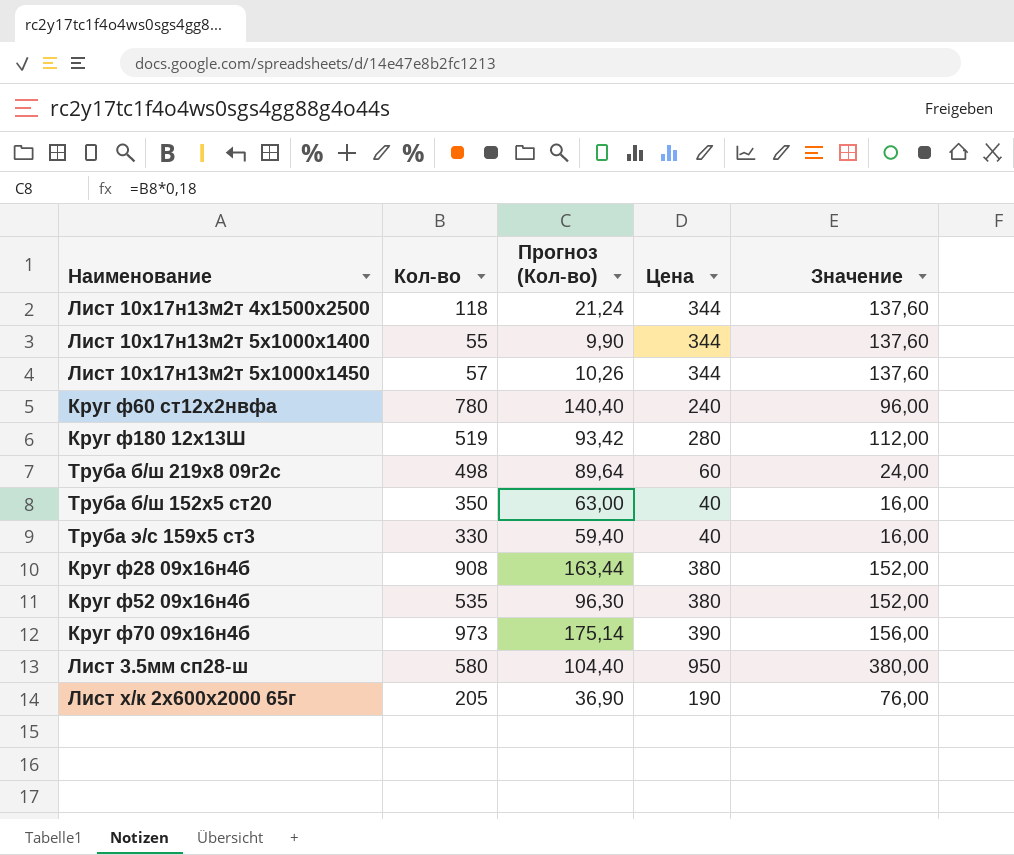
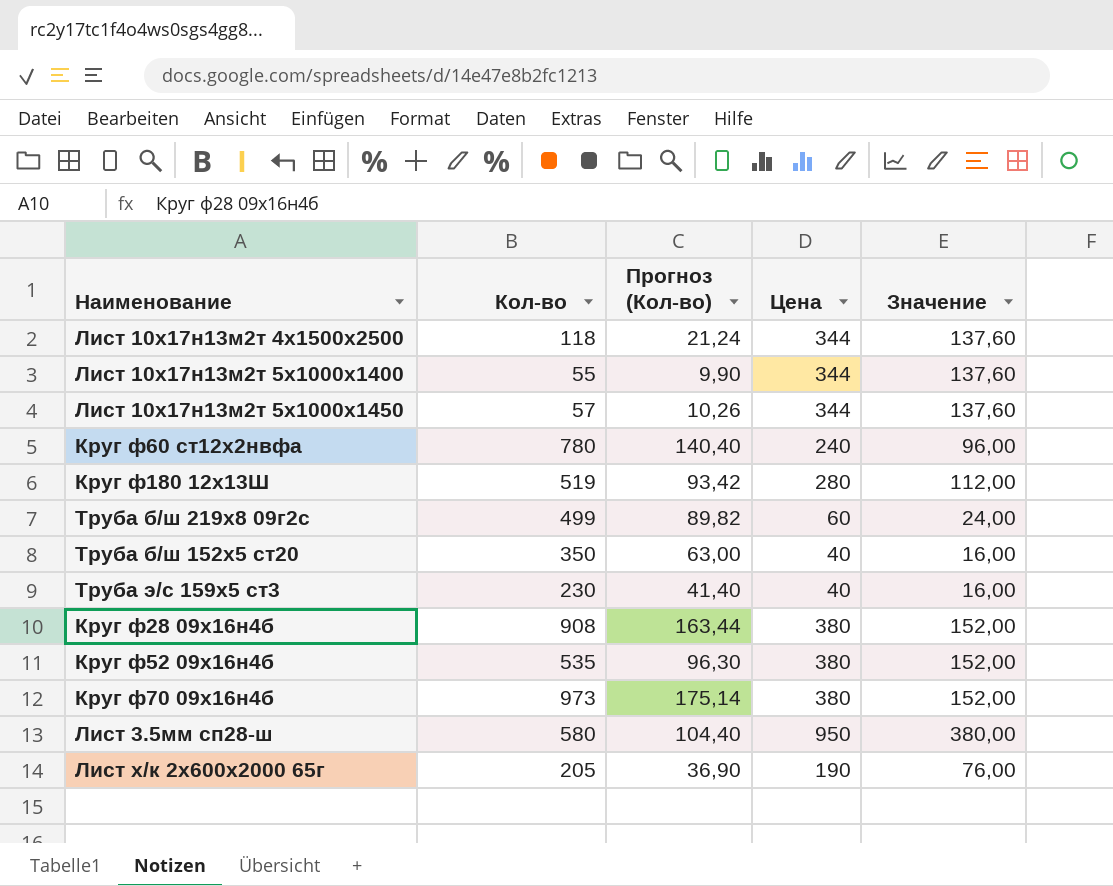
Труба б/ш 219х8 09г2с | Кол-во: 498 -> 499
Труба б/ш 219х8 09г2с | Прогноз (Кол-во): 89,64 -> 89,82
Труба э/с 159х5 ст3 | Кол-во: 330 -> 230
Труба э/с 159х5 ст3 | Прогноз (Кол-во): 59,40 -> 41,40
Круг ф70 09х16н4б | Цена: 390 -> 380
Круг ф70 09х16н4б | Значение: 156,00 -> 152,00

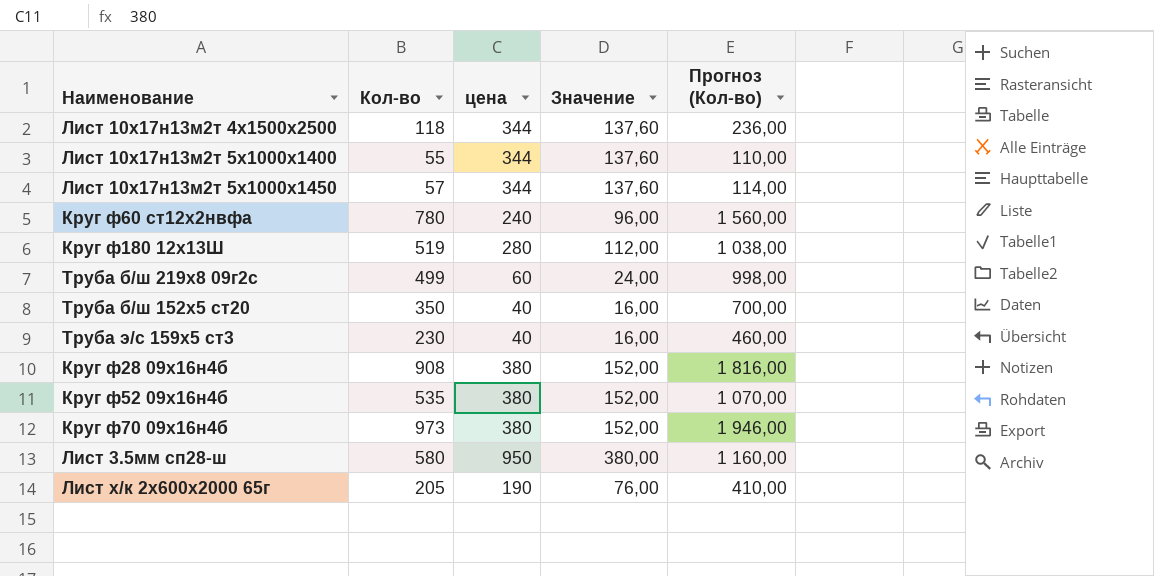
column name: Цена -> цена
column Прогноз (Кол-во) | formula: [Кол-во] * 0,18 -> [Кол-во] * 2
column Прогноз (Кол-во) | position: 3 -> 5

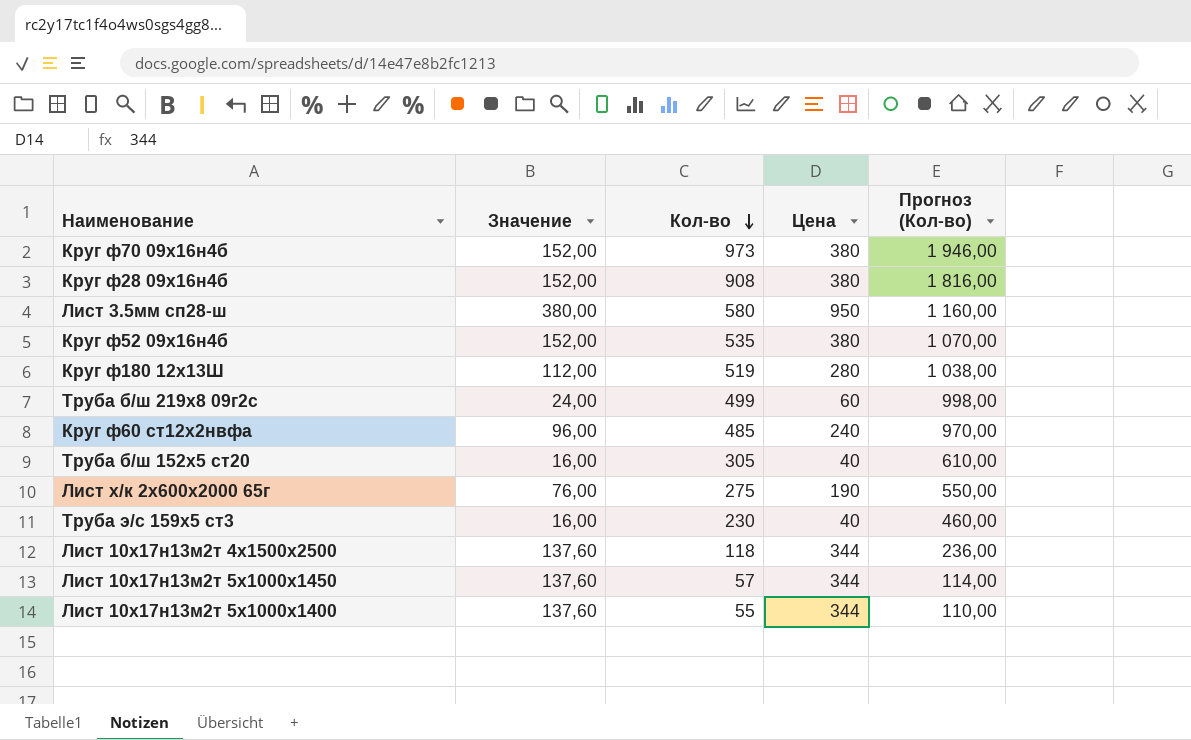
row order: none -> Кол-во descending
column Значение | position: 4 -> 2
column name: цена -> Цена
Круг ф60 ст12х2нвфа | Кол-во: 780 -> 485
Круг ф60 ст12х2нвфа | Прогноз (Кол-во): 1 560,00 -> 970,00
Труба б/ш 152х5 ст20 | Кол-во: 350 -> 305
Труба б/ш 152х5 ст20 | Прогноз (Кол-во): 700,00 -> 610,00
Лист х/к 2х600х2000 65г | Кол-во: 205 -> 275
Лист х/к 2х600х2000 65г | Прогноз (Кол-во): 410,00 -> 550,00

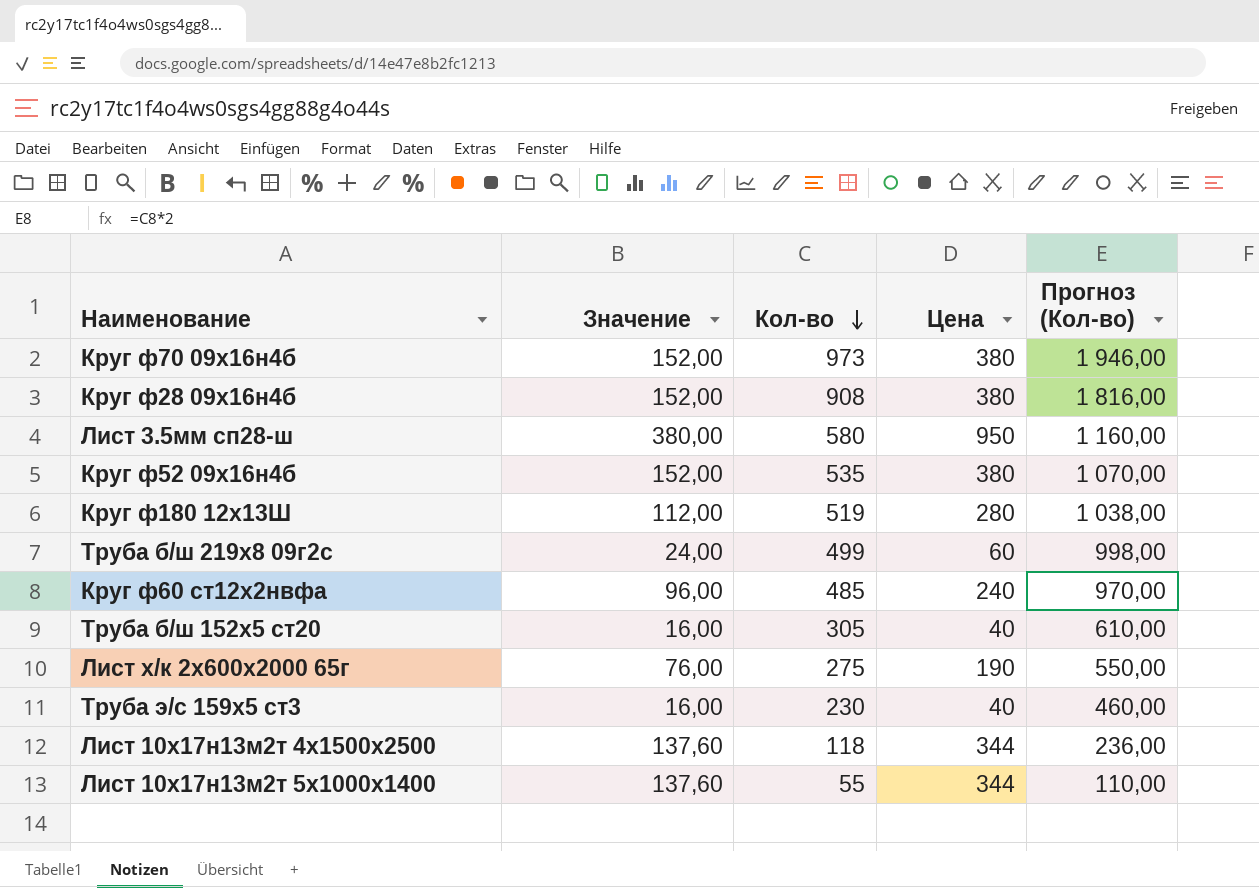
row Лист 10х17н13м2т 5х1000х1450: 137,60 | 57 | 344 | 114,00 -> none

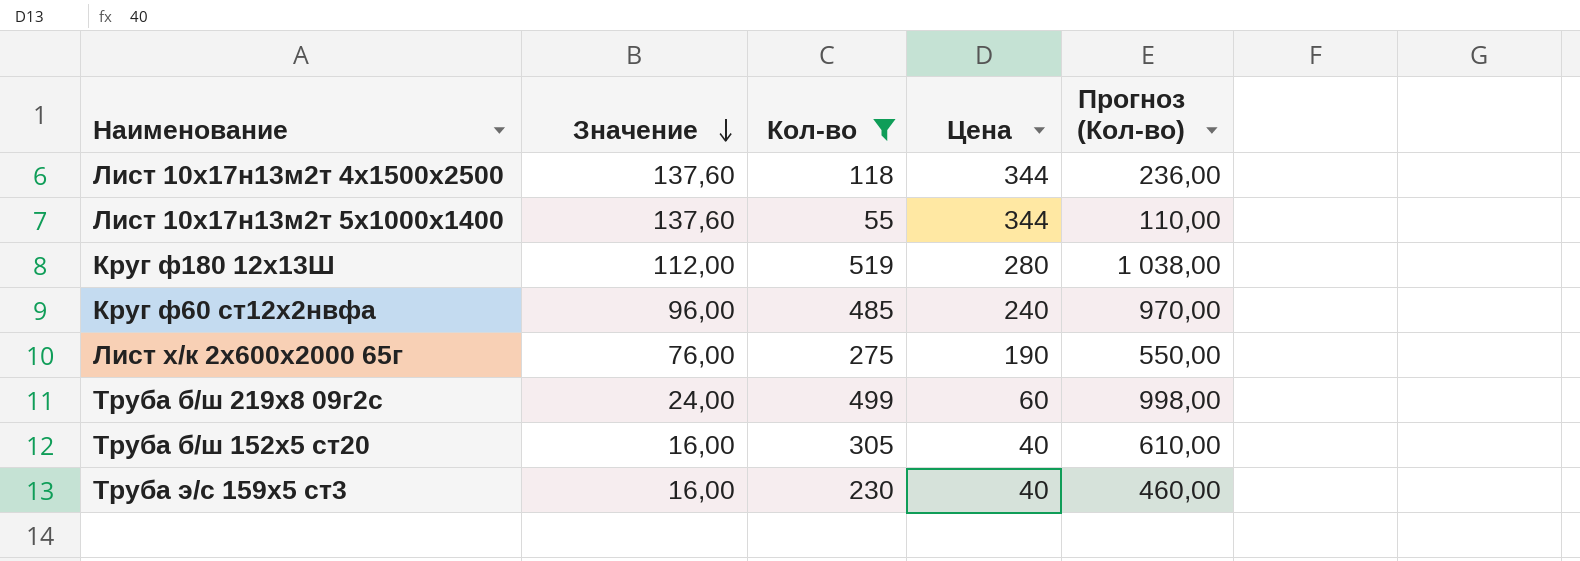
filter: none -> Кол-во <= 519
row order: Кол-во descending -> Значение descending

